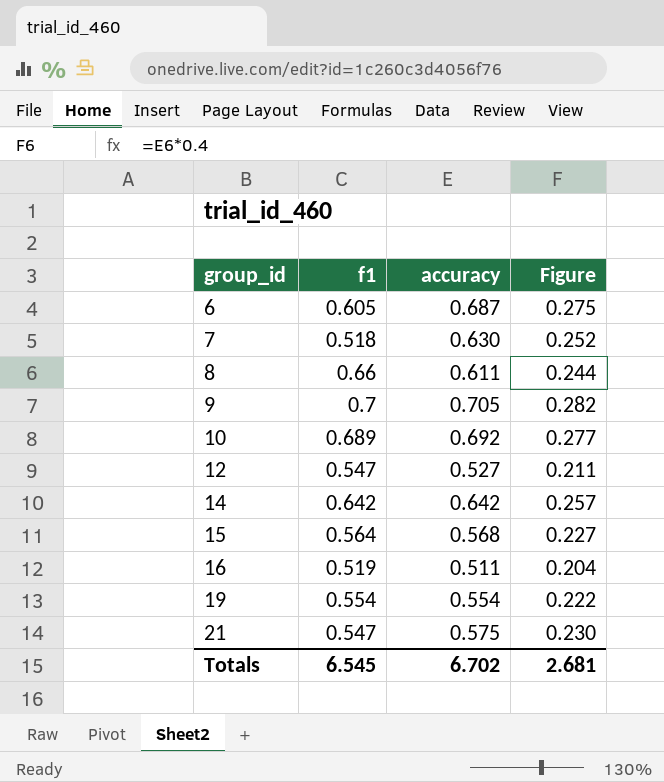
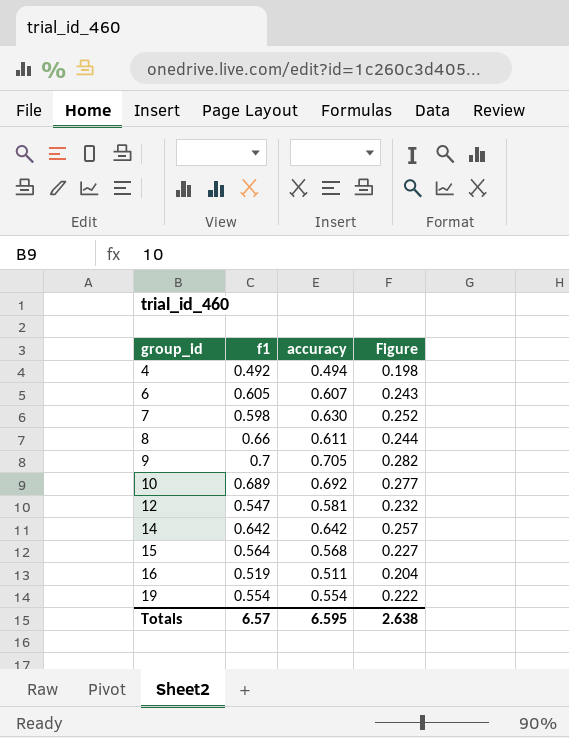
row 21: 0.547 | 0.575 | 0.230 -> none
row 4: none -> 0.492 | 0.494 | 0.198
6 | accuracy: 0.687 -> 0.607
6 | Figure: 0.275 -> 0.243
7 | f1: 0.518 -> 0.598
12 | accuracy: 0.527 -> 0.581
12 | Figure: 0.211 -> 0.232
Totals | f1: 6.545 -> 6.57
Totals | accuracy: 6.702 -> 6.595
Totals | Figure: 2.681 -> 2.638

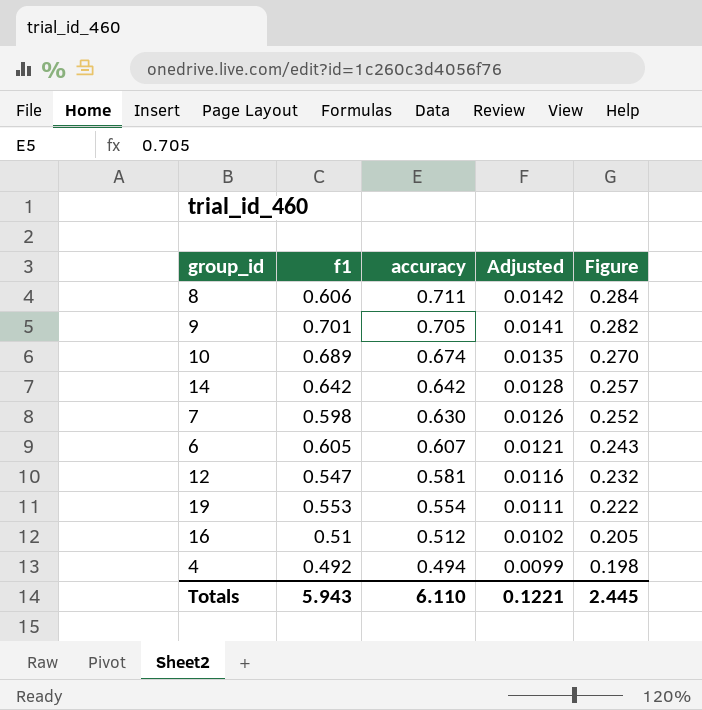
row order: group_id ascending -> accuracy descending
column Adjusted | formula: none -> [accuracy] * 0.02
row 15: 0.564 | 0.568 | 0.227 -> none
8 | f1: 0.66 -> 0.606
8 | accuracy: 0.611 -> 0.711
8 | Figure: 0.244 -> 0.284
9 | f1: 0.7 -> 0.701
10 | accuracy: 0.692 -> 0.674
10 | Figure: 0.277 -> 0.270
19 | f1: 0.554 -> 0.553
16 | f1: 0.519 -> 0.51
16 | accuracy: 0.511 -> 0.512
16 | Figure: 0.204 -> 0.205
Totals | f1: 6.57 -> 5.943
Totals | accuracy: 6.595 -> 6.110
Totals | Figure: 2.638 -> 2.445

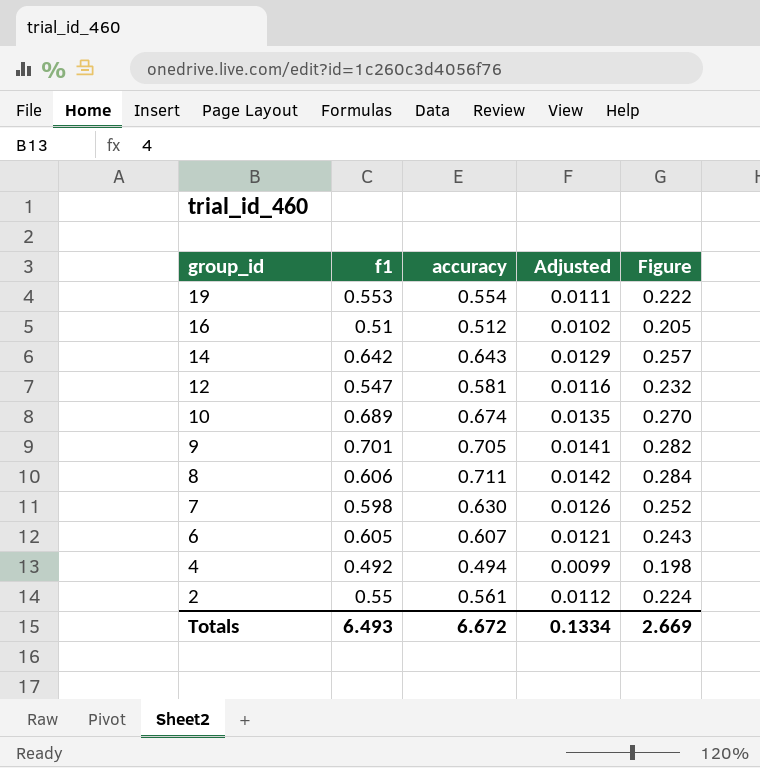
row order: accuracy descending -> group_id descending
14 | accuracy: 0.642 -> 0.643
14 | Adjusted: 0.0128 -> 0.0129
row 2: none -> 0.55 | 0.561 | 0.0112 | 0.224
Totals | f1: 5.943 -> 6.493
Totals | accuracy: 6.110 -> 6.672
Totals | Adjusted: 0.1221 -> 0.1334
Totals | Figure: 2.445 -> 2.669

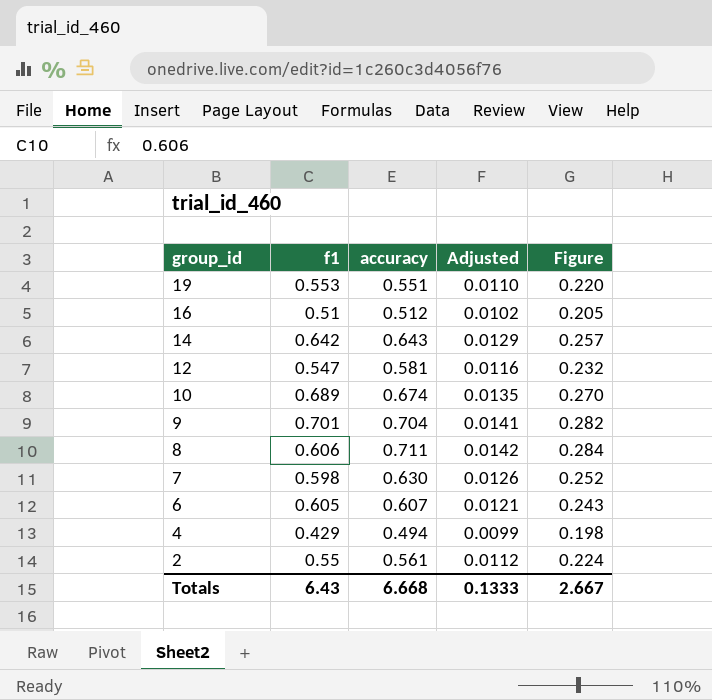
19 | accuracy: 0.554 -> 0.551
19 | Adjusted: 0.0111 -> 0.0110
19 | Figure: 0.222 -> 0.220
9 | accuracy: 0.705 -> 0.704
4 | f1: 0.492 -> 0.429
Totals | f1: 6.493 -> 6.43
Totals | accuracy: 6.672 -> 6.668
Totals | Adjusted: 0.1334 -> 0.1333
Totals | Figure: 2.669 -> 2.667

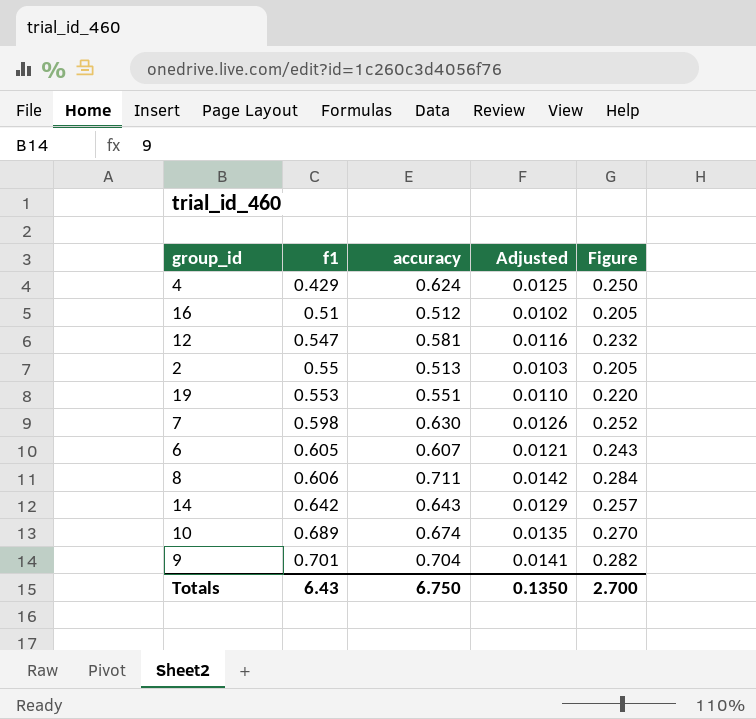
row order: group_id descending -> f1 ascending
4 | accuracy: 0.494 -> 0.624
4 | Adjusted: 0.0099 -> 0.0125
4 | Figure: 0.198 -> 0.250
2 | accuracy: 0.561 -> 0.513
2 | Adjusted: 0.0112 -> 0.0103
2 | Figure: 0.224 -> 0.205
Totals | accuracy: 6.668 -> 6.750
Totals | Adjusted: 0.1333 -> 0.1350
Totals | Figure: 2.667 -> 2.700

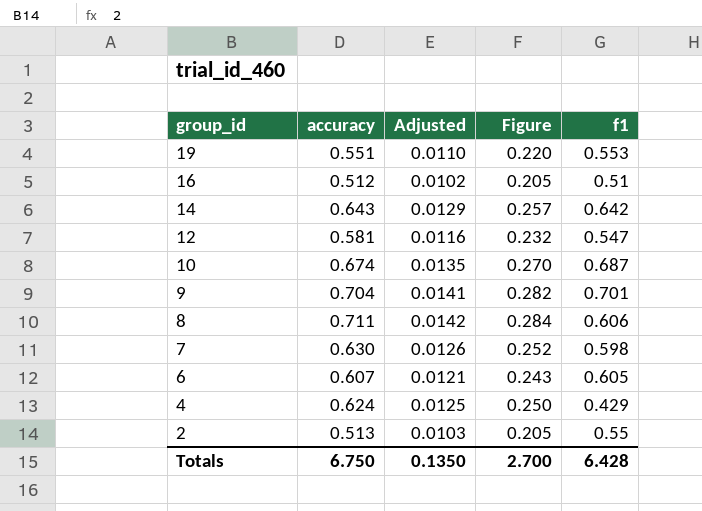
row order: f1 ascending -> group_id descending
column f1 | position: 2 -> 5
10 | f1: 0.689 -> 0.687
Totals | f1: 6.43 -> 6.428

